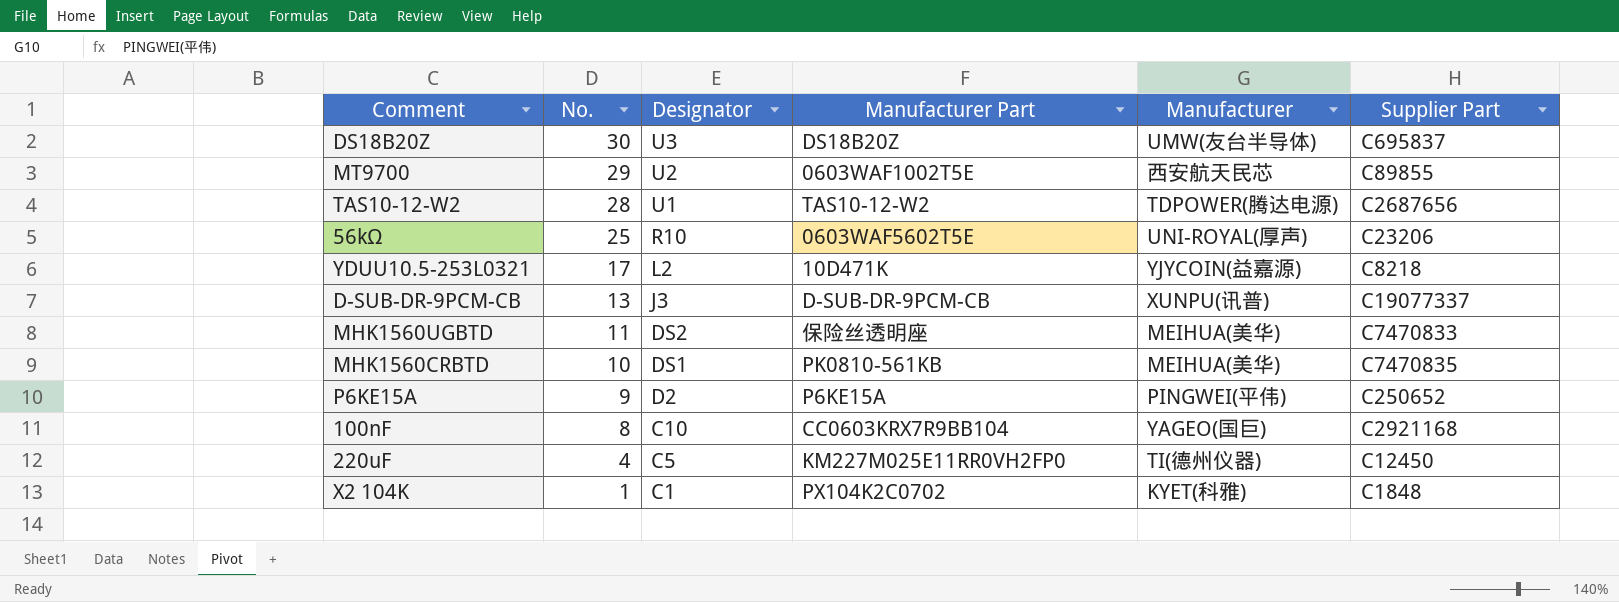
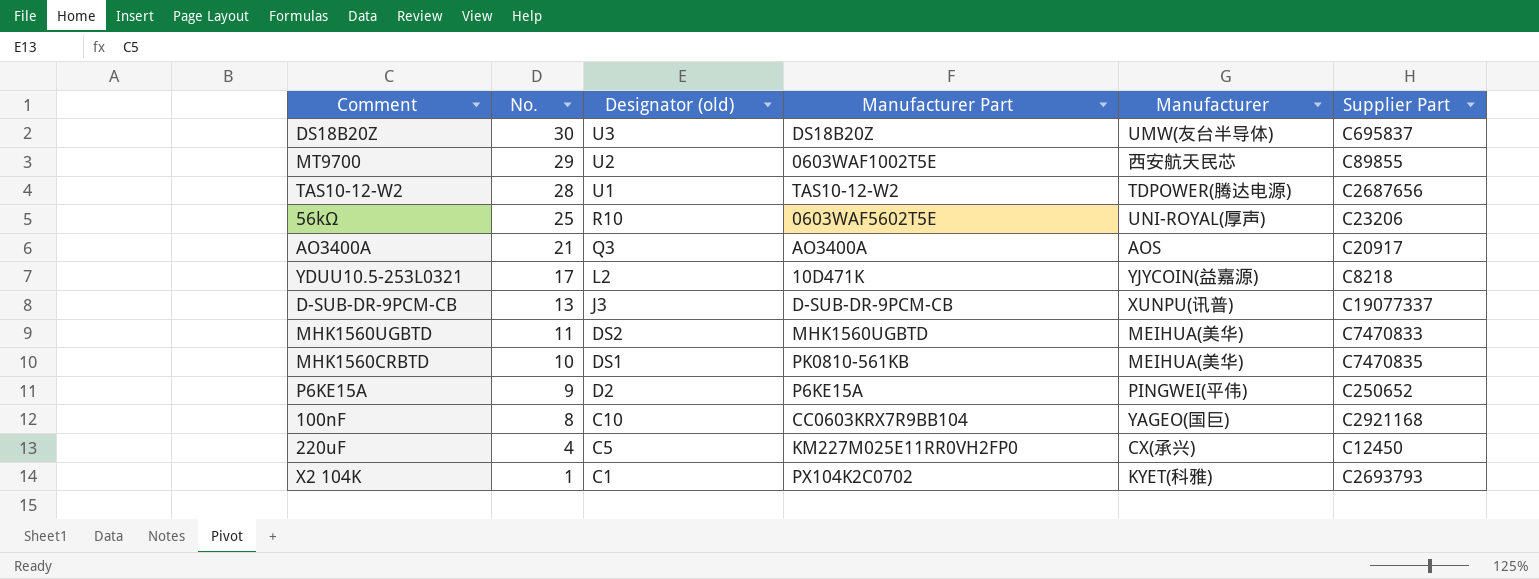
column name: Designator -> Designator (old)
row AO3400A: none -> 21 | Q3 | AO3400A | AOS | C20917
MHK1560UGBTD | Manufacturer Part: 保险丝透明座 -> MHK1560UGBTD
220uF | Manufacturer: TI(德州仪器) -> CX(承兴)
X2 104K | Supplier Part: C1848 -> C2693793

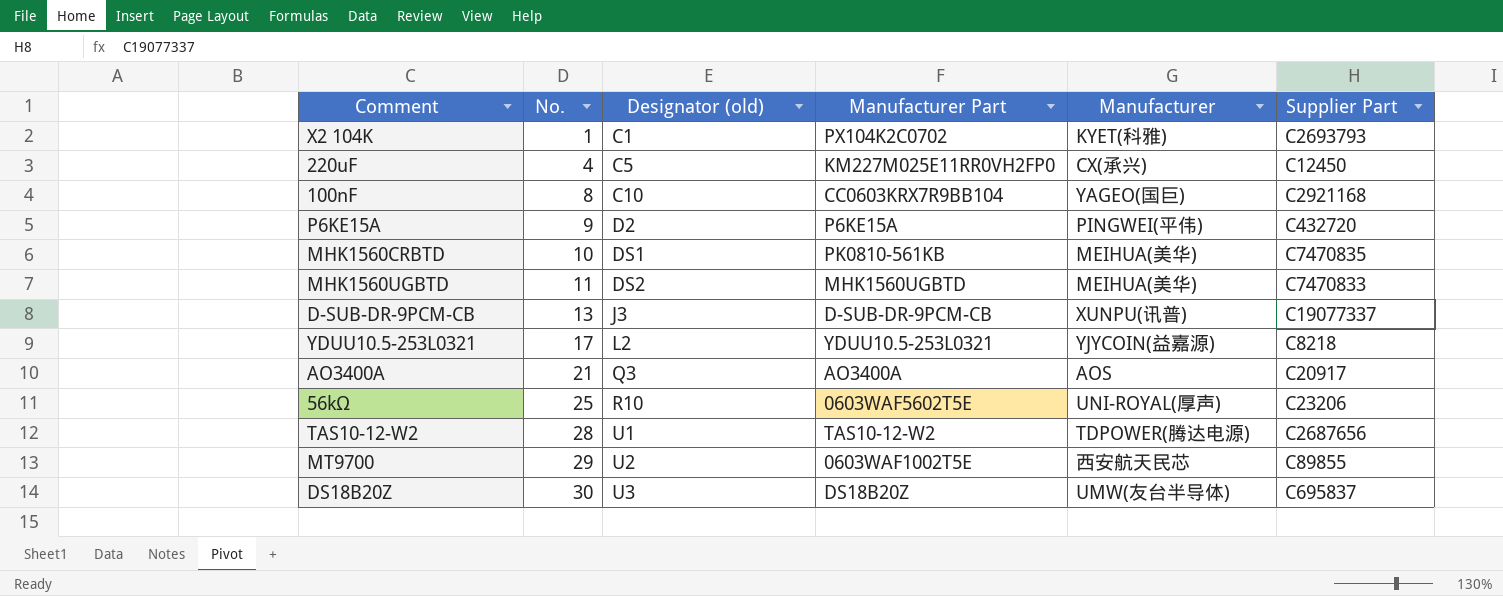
row order: No. descending -> No. ascending
P6KE15A | Supplier Part: C250652 -> C432720
YDUU10.5-253L0321 | Manufacturer Part: 10D471K -> YDUU10.5-253L0321

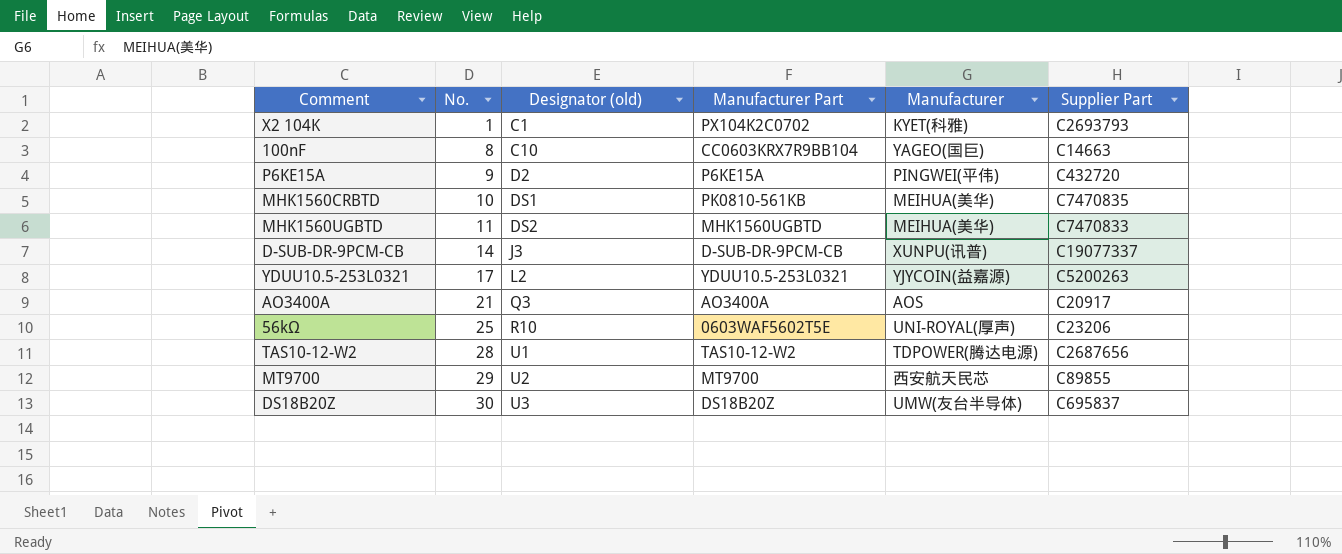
row 220uF: 4 | C5 | KM227M025E11RR0VH2FP0 | CX(承兴) | C12450 -> none
100nF | Supplier Part: C2921168 -> C14663
D-SUB-DR-9PCM-CB | No.: 13 -> 14
YDUU10.5-253L0321 | Supplier Part: C8218 -> C5200263
MT9700 | Manufacturer Part: 0603WAF1002T5E -> MT9700

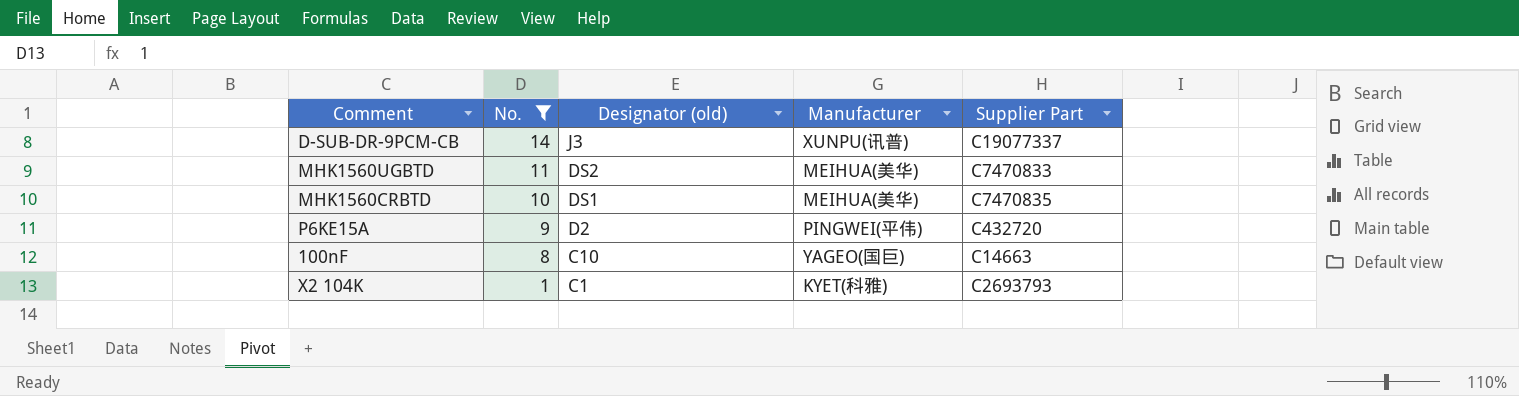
filter: none -> No. <= 14
row order: No. ascending -> No. descending
column Manufacturer Part | position: 4 -> none

